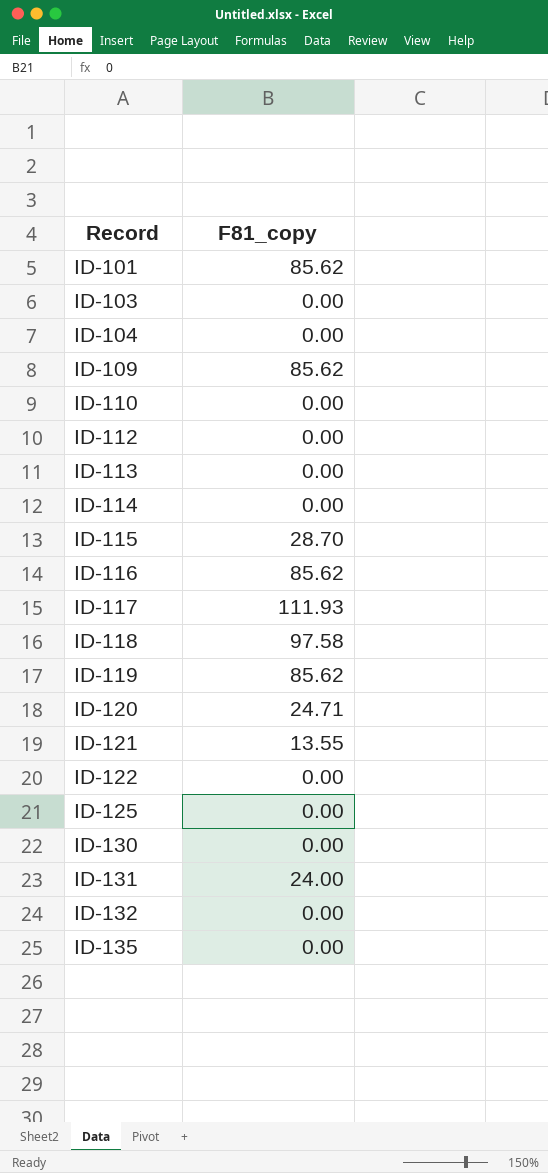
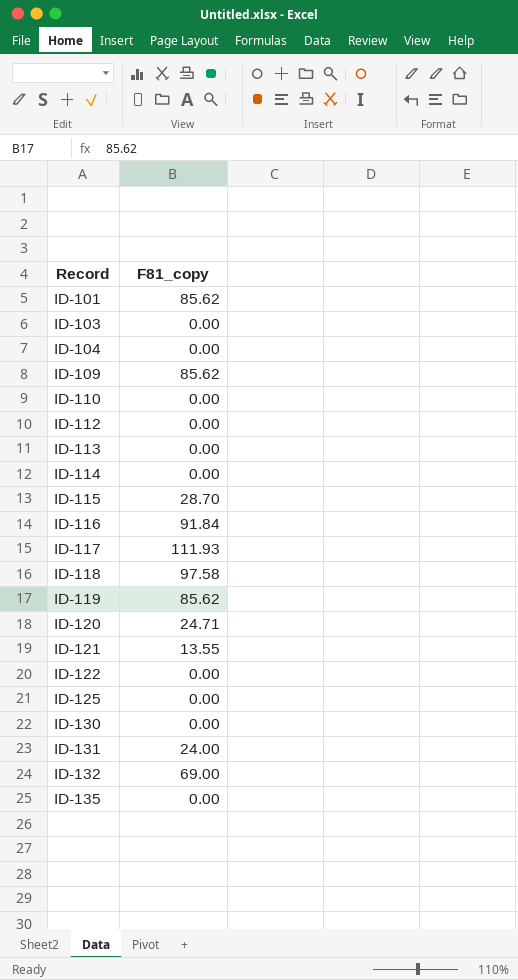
ID-116 | F81_copy: 85.62 -> 91.84
ID-132 | F81_copy: 0.00 -> 69.00

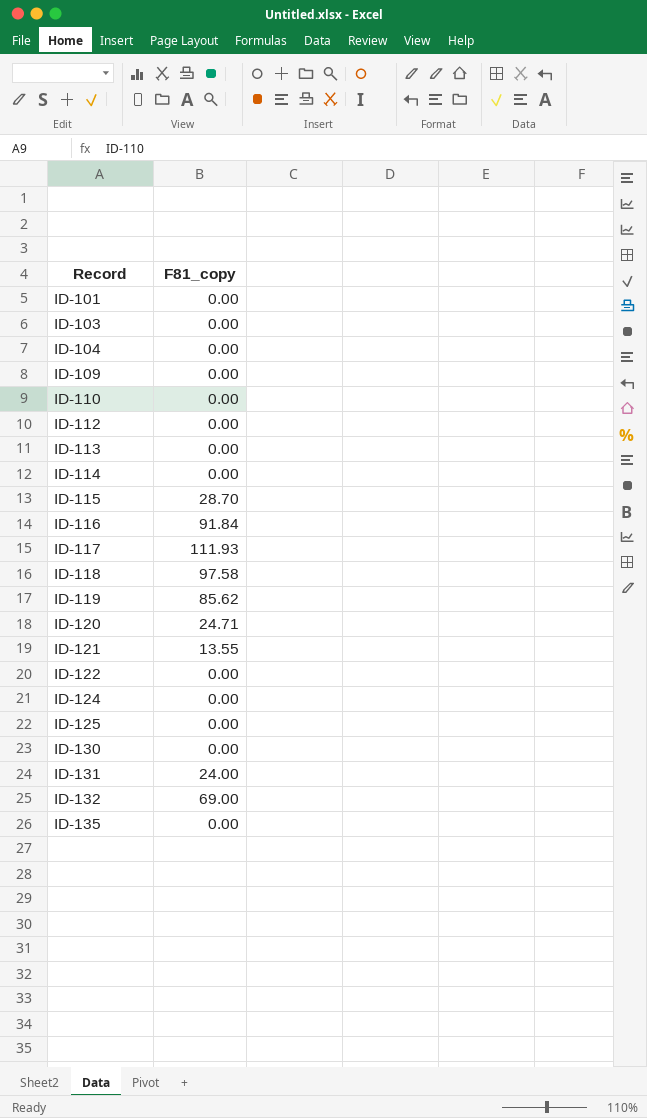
ID-101 | F81_copy: 85.62 -> 0.00
ID-109 | F81_copy: 85.62 -> 0.00
row ID-124: none -> 0.00

